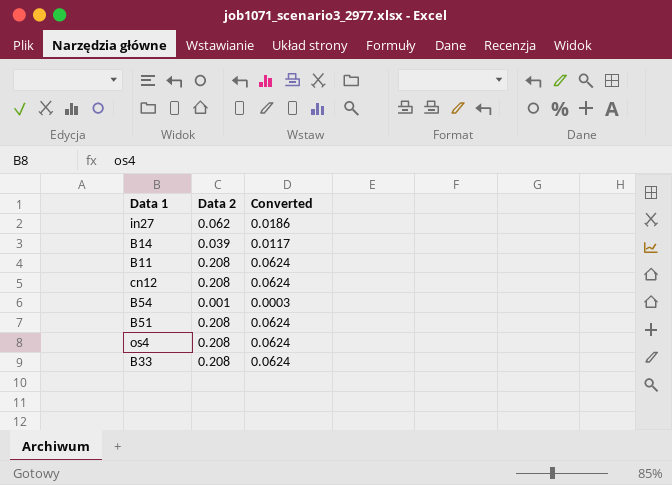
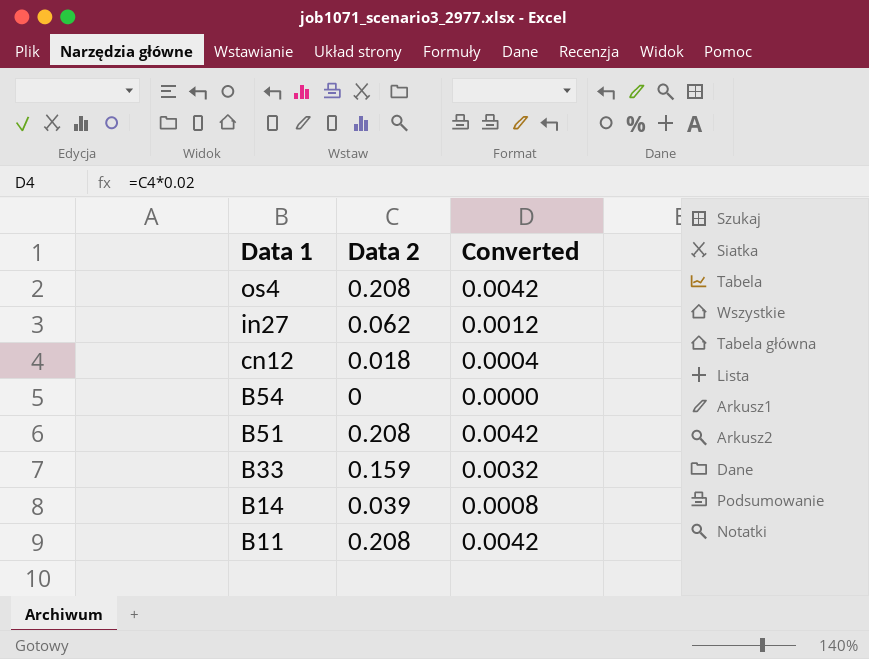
row order: none -> Data 1 descending
column Converted | formula: [Data 2] * 0.3 -> [Data 2] * 0.02
cn12 | Data 2: 0.208 -> 0.018
B54 | Data 2: 0.001 -> 0
B33 | Data 2: 0.208 -> 0.159

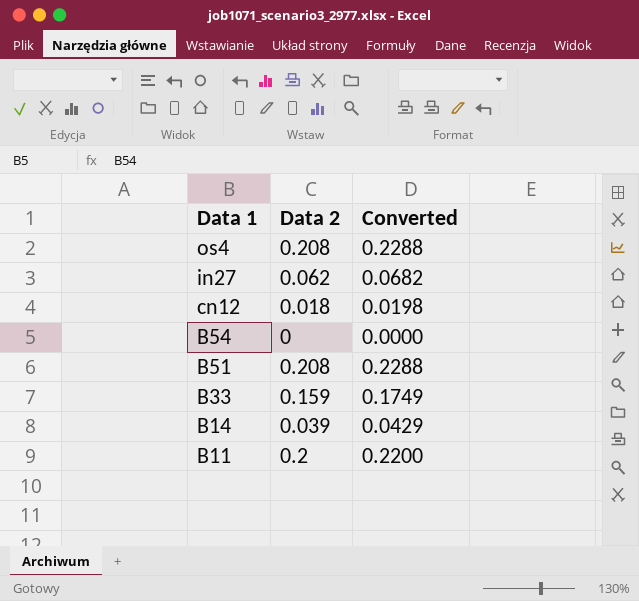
column Converted | formula: [Data 2] * 0.02 -> [Data 2] * 1.1
B11 | Data 2: 0.208 -> 0.2

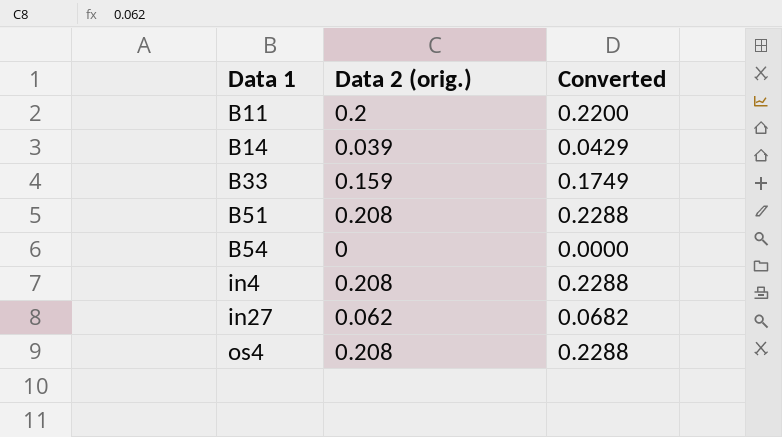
row order: Data 1 descending -> Data 1 ascending
column name: Data 2 -> Data 2 (orig.)
row cn12: 0.018 | 0.0198 -> none
row in4: none -> 0.208 | 0.2288

